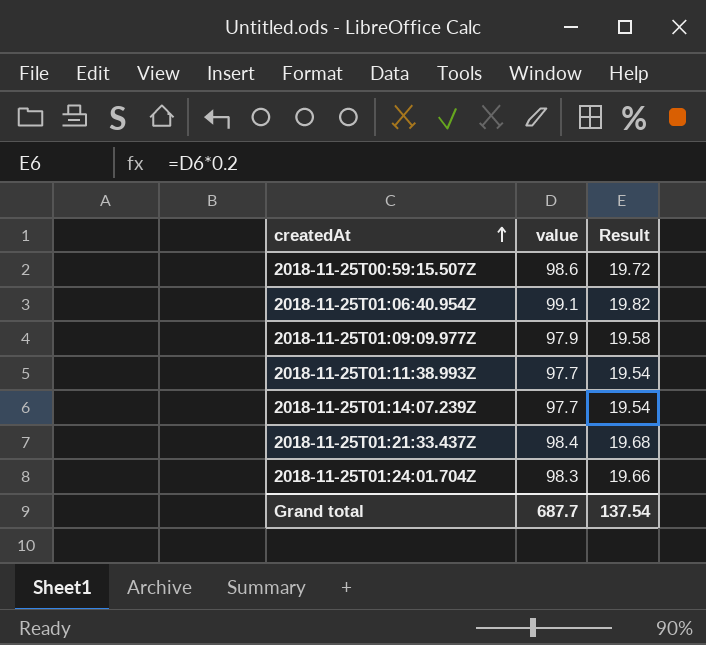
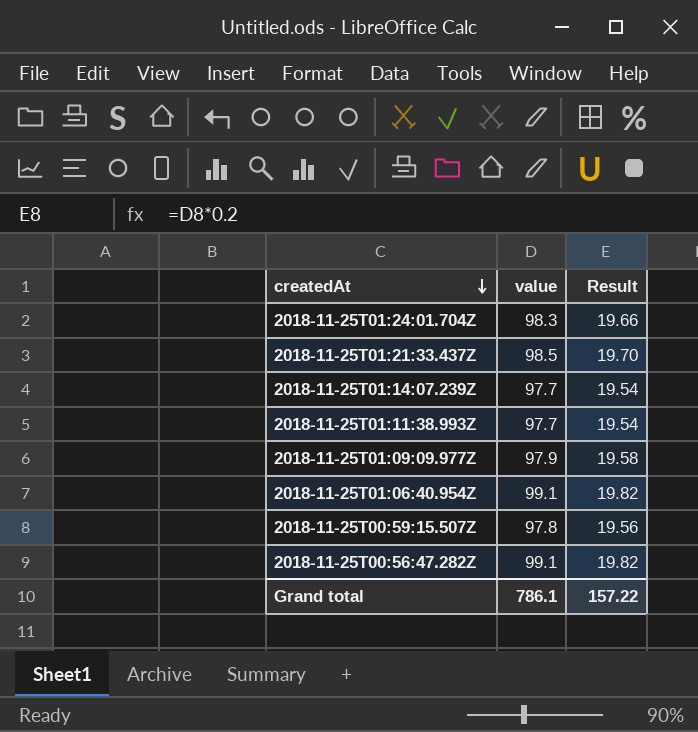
row order: createdAt ascending -> createdAt descending
2018-11-25T01:21:33.437Z | value: 98.4 -> 98.5
2018-11-25T01:21:33.437Z | Result: 19.68 -> 19.70
2018-11-25T00:59:15.507Z | value: 98.6 -> 97.8
2018-11-25T00:59:15.507Z | Result: 19.72 -> 19.56
row 2018-11-25T00:56:47.282Z: none -> 99.1 | 19.82
Grand total | value: 687.7 -> 786.1
Grand total | Result: 137.54 -> 157.22

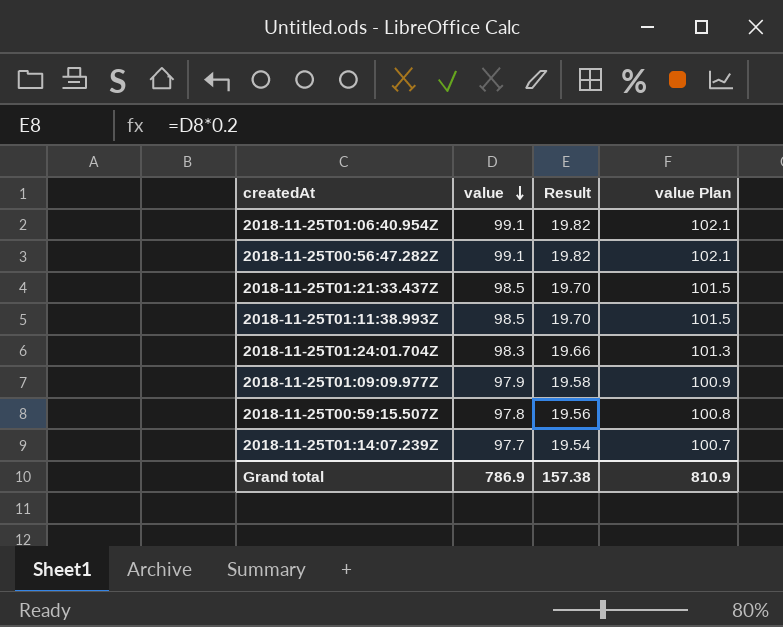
row order: createdAt descending -> value descending
column value Plan | formula: none -> [value] + 3
2018-11-25T01:11:38.993Z | value: 97.7 -> 98.5
2018-11-25T01:11:38.993Z | Result: 19.54 -> 19.70
Grand total | value: 786.1 -> 786.9
Grand total | Result: 157.22 -> 157.38

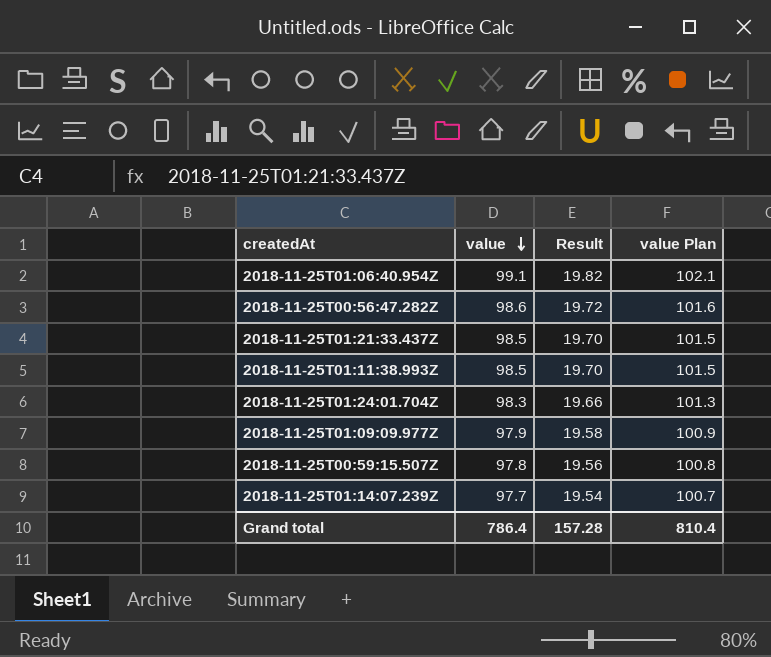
2018-11-25T00:56:47.282Z | value: 99.1 -> 98.6
2018-11-25T00:56:47.282Z | Result: 19.82 -> 19.72
2018-11-25T00:56:47.282Z | value Plan: 102.1 -> 101.6
Grand total | value: 786.9 -> 786.4
Grand total | Result: 157.38 -> 157.28
Grand total | value Plan: 810.9 -> 810.4

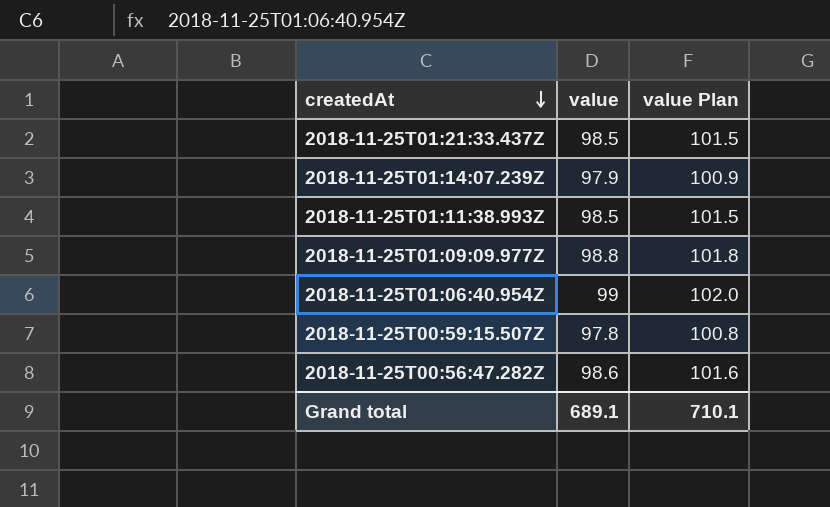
row order: value descending -> createdAt descending
column Result | formula: [value] * 0.2 -> none
row 2018-11-25T01:24:01.704Z: 98.3 | 19.66 | 101.3 -> none
2018-11-25T01:14:07.239Z | value: 97.7 -> 97.9
2018-11-25T01:14:07.239Z | value Plan: 100.7 -> 100.9
2018-11-25T01:09:09.977Z | value: 97.9 -> 98.8
2018-11-25T01:09:09.977Z | value Plan: 100.9 -> 101.8
2018-11-25T01:06:40.954Z | value: 99.1 -> 99
2018-11-25T01:06:40.954Z | value Plan: 102.1 -> 102.0
Grand total | value: 786.4 -> 689.1
Grand total | value Plan: 810.4 -> 710.1

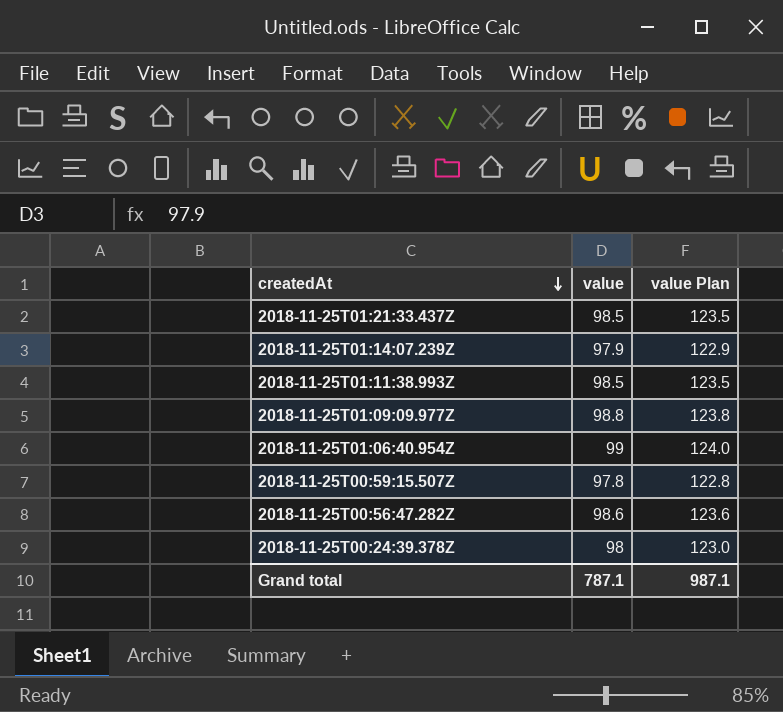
column value Plan | formula: [value] + 3 -> [value] + 25
row 2018-11-25T00:24:39.378Z: none -> 98 | 123.0
Grand total | value: 689.1 -> 787.1
Grand total | value Plan: 710.1 -> 987.1

